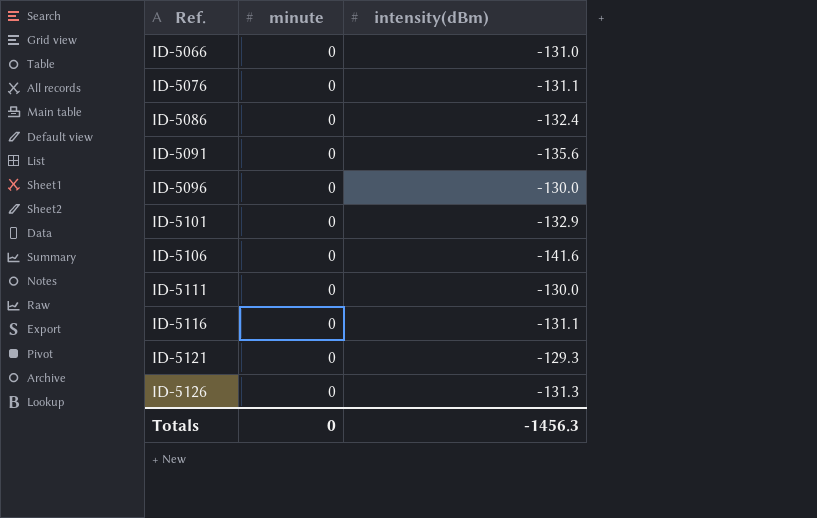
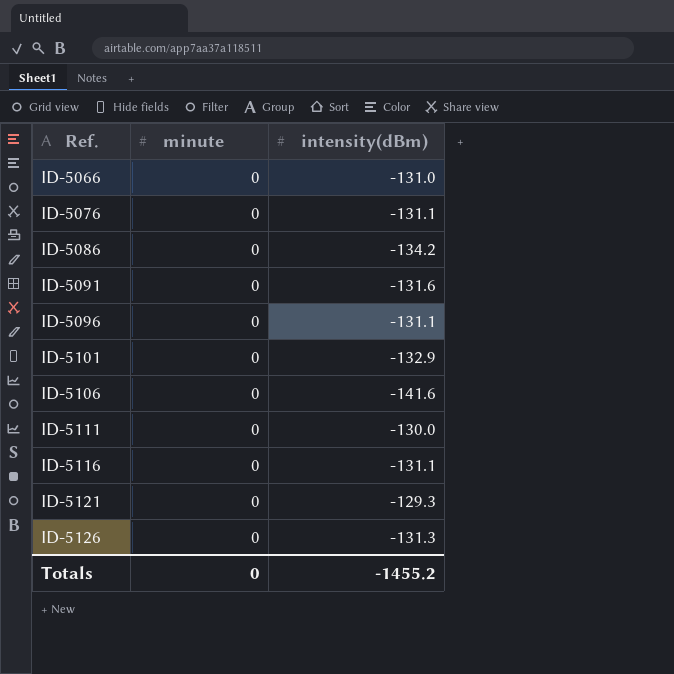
ID-5086 | intensity(dBm): -132.4 -> -134.2
ID-5091 | intensity(dBm): -135.6 -> -131.6
ID-5096 | intensity(dBm): -130.0 -> -131.1
Totals | intensity(dBm): -1456.3 -> -1455.2

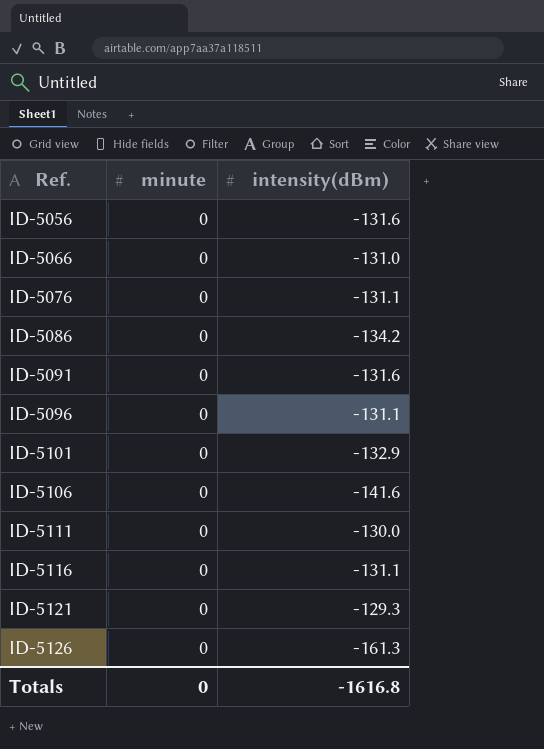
row ID-5056: none -> 0 | -131.6
ID-5126 | intensity(dBm): -131.3 -> -161.3
Totals | intensity(dBm): -1455.2 -> -1616.8

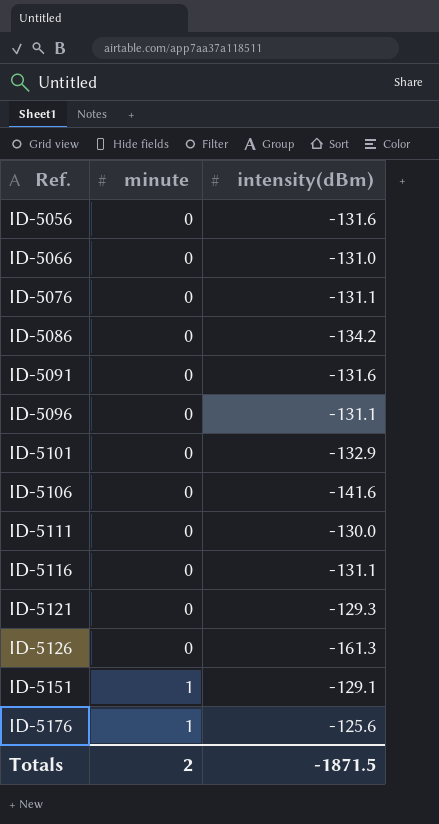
row ID-5151: none -> 1 | -129.1
row ID-5176: none -> 1 | -125.6
Totals | minute: 0 -> 2
Totals | intensity(dBm): -1616.8 -> -1871.5

